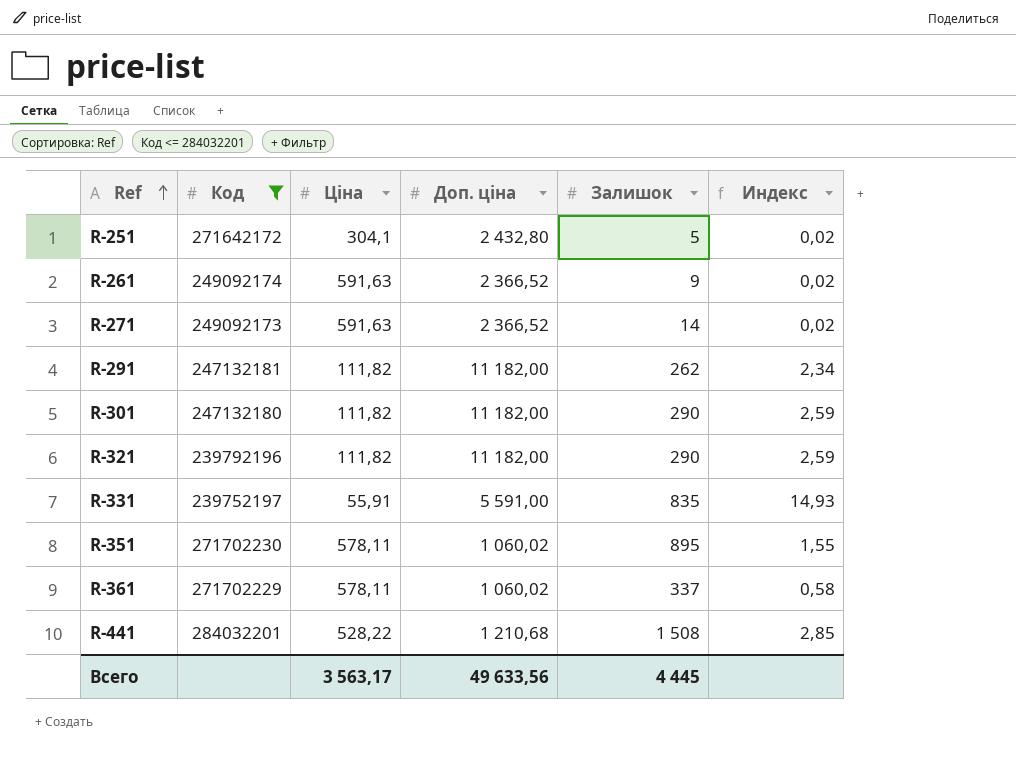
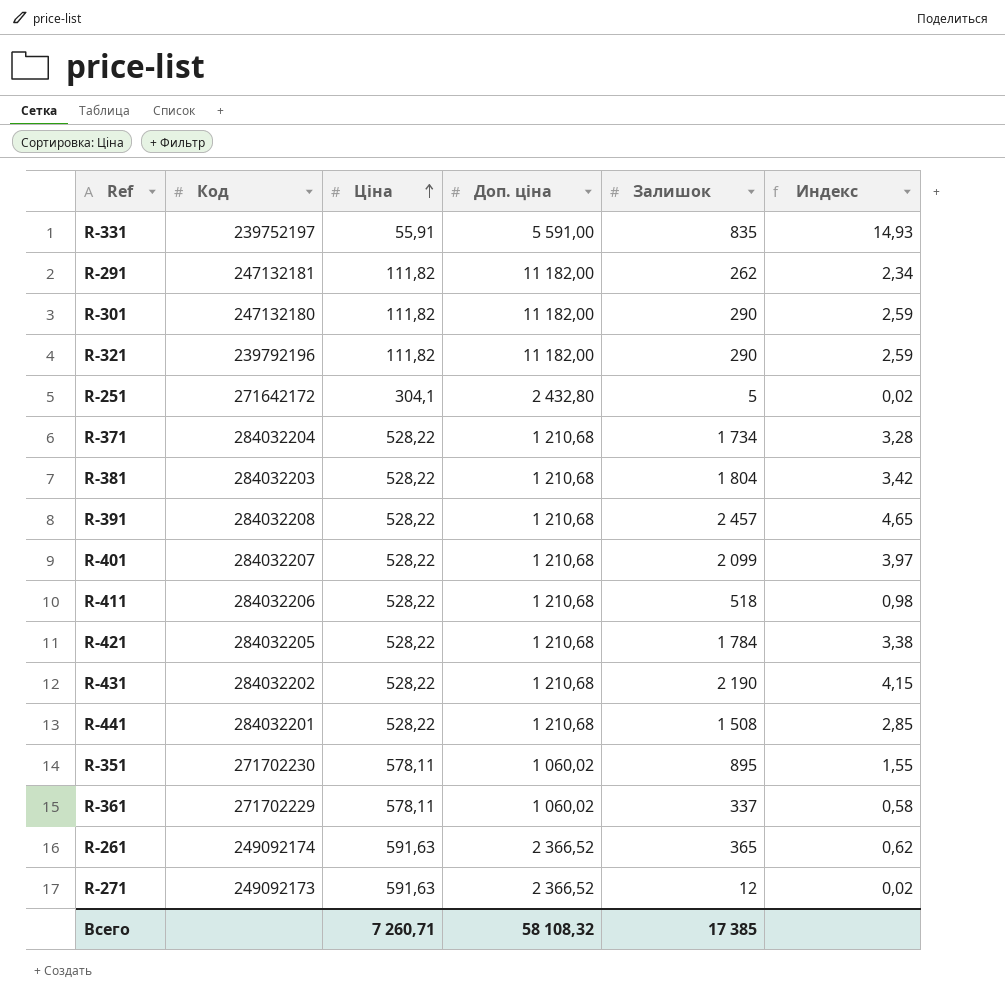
filter: Код <= 284032201 -> none
row order: Ref ascending -> Ціна ascending
R-261 | Залишок: 9 -> 365
R-261 | Индекс: 0,02 -> 0,62
R-271 | Залишок: 14 -> 12
Всего | Ціна: 3 563,17 -> 7 260,71
Всего | Доп. ціна: 49 633,56 -> 58 108,32
Всего | Залишок: 4 445 -> 17 385

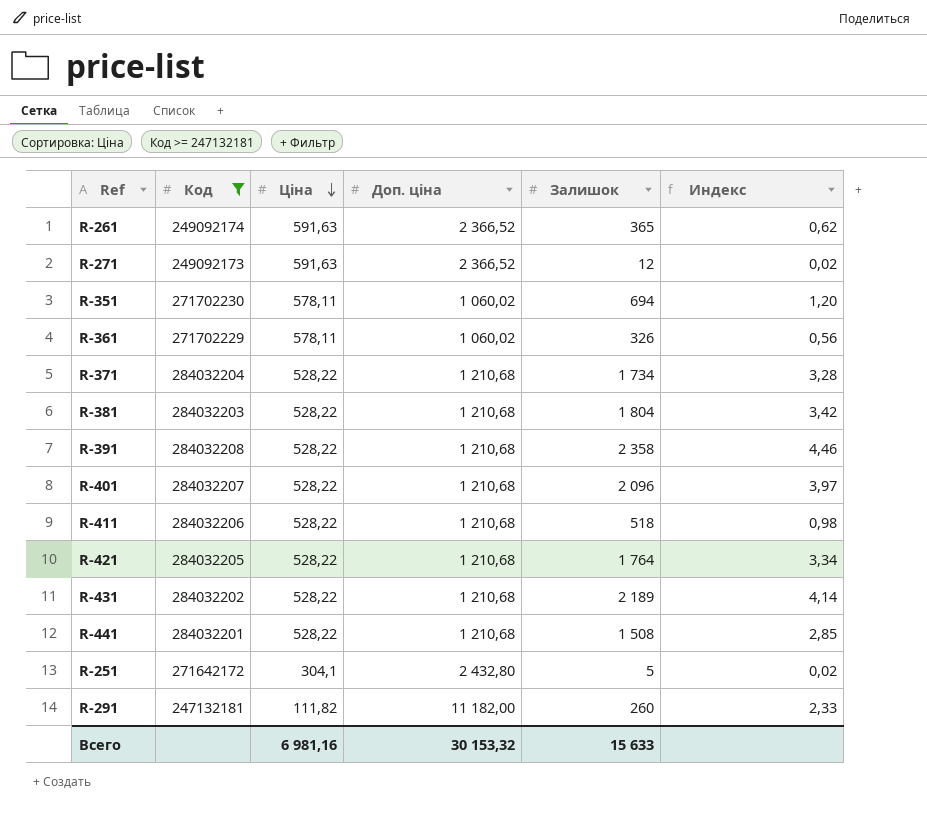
filter: none -> Код >= 247132181
row order: Ціна ascending -> Ціна descending
R-351 | Залишок: 895 -> 694
R-351 | Индекс: 1,55 -> 1,20
R-361 | Залишок: 337 -> 326
R-361 | Индекс: 0,58 -> 0,56
R-391 | Залишок: 2 457 -> 2 358
R-391 | Индекс: 4,65 -> 4,46
R-401 | Залишок: 2 099 -> 2 096
R-421 | Залишок: 1 784 -> 1 764
R-421 | Индекс: 3,38 -> 3,34
R-431 | Залишок: 2 190 -> 2 189
R-431 | Индекс: 4,15 -> 4,14
R-291 | Залишок: 262 -> 260
R-291 | Индекс: 2,34 -> 2,33
Всего | Ціна: 7 260,71 -> 6 981,16
Всего | Доп. ціна: 58 108,32 -> 30 153,32
Всего | Залишок: 17 385 -> 15 633

